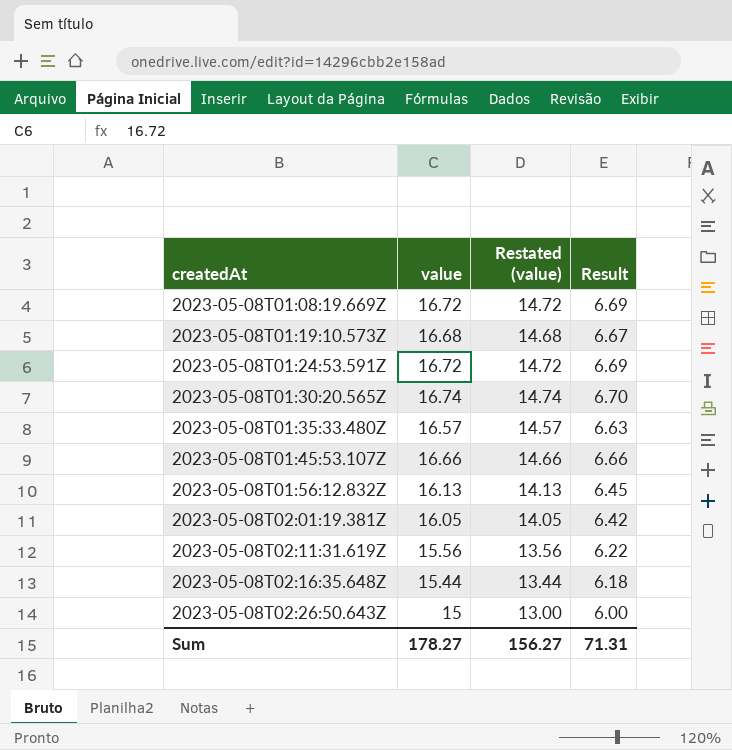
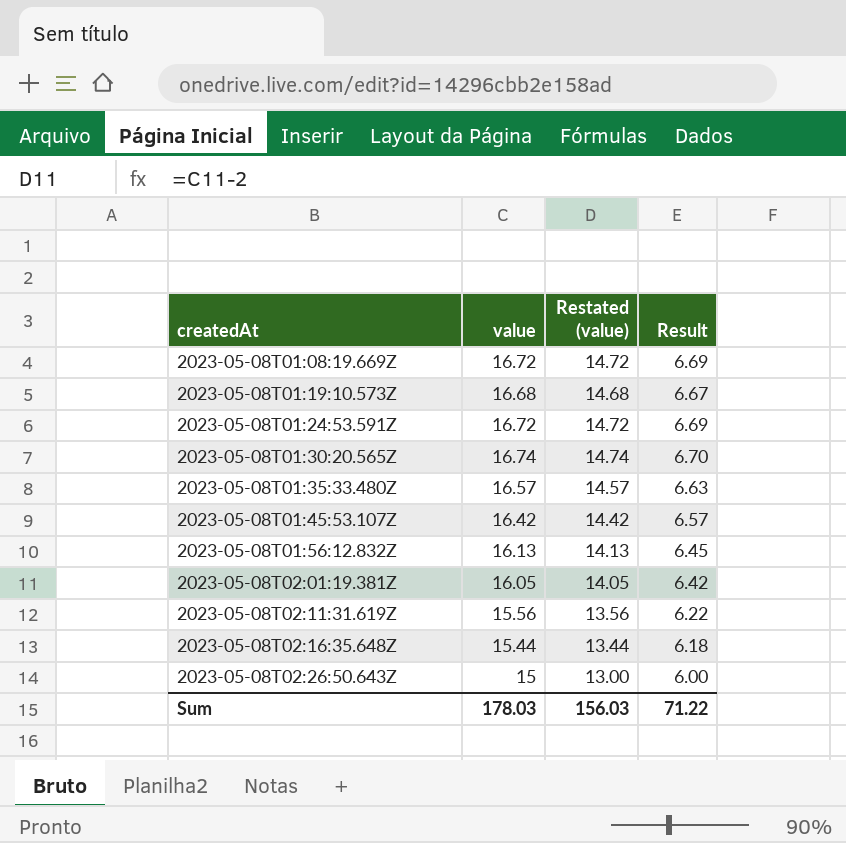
2023-05-08T01:45:53.107Z | value: 16.66 -> 16.42
2023-05-08T01:45:53.107Z | Restated (value): 14.66 -> 14.42
2023-05-08T01:45:53.107Z | Result: 6.66 -> 6.57
Sum | value: 178.27 -> 178.03
Sum | Restated (value): 156.27 -> 156.03
Sum | Result: 71.31 -> 71.22

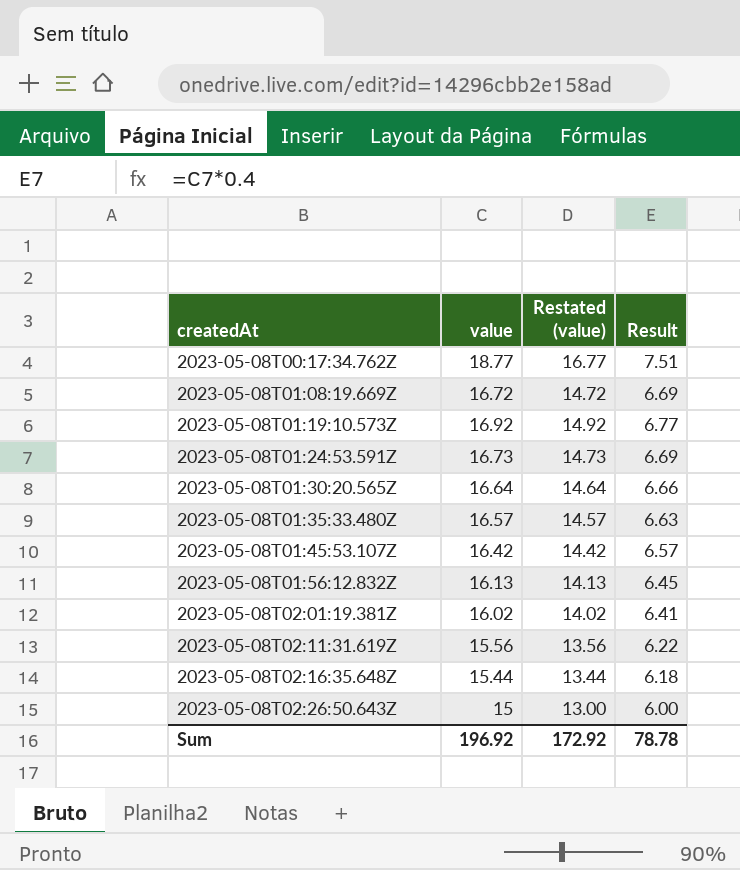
row 2023-05-08T00:17:34.762Z: none -> 18.77 | 16.77 | 7.51
2023-05-08T01:19:10.573Z | value: 16.68 -> 16.92
2023-05-08T01:19:10.573Z | Restated (value): 14.68 -> 14.92
2023-05-08T01:19:10.573Z | Result: 6.67 -> 6.77
2023-05-08T01:24:53.591Z | value: 16.72 -> 16.73
2023-05-08T01:24:53.591Z | Restated (value): 14.72 -> 14.73
2023-05-08T01:30:20.565Z | value: 16.74 -> 16.64
2023-05-08T01:30:20.565Z | Restated (value): 14.74 -> 14.64
2023-05-08T01:30:20.565Z | Result: 6.70 -> 6.66
2023-05-08T02:01:19.381Z | value: 16.05 -> 16.02
2023-05-08T02:01:19.381Z | Restated (value): 14.05 -> 14.02
2023-05-08T02:01:19.381Z | Result: 6.42 -> 6.41
Sum | value: 178.03 -> 196.92
Sum | Restated (value): 156.03 -> 172.92
Sum | Result: 71.22 -> 78.78

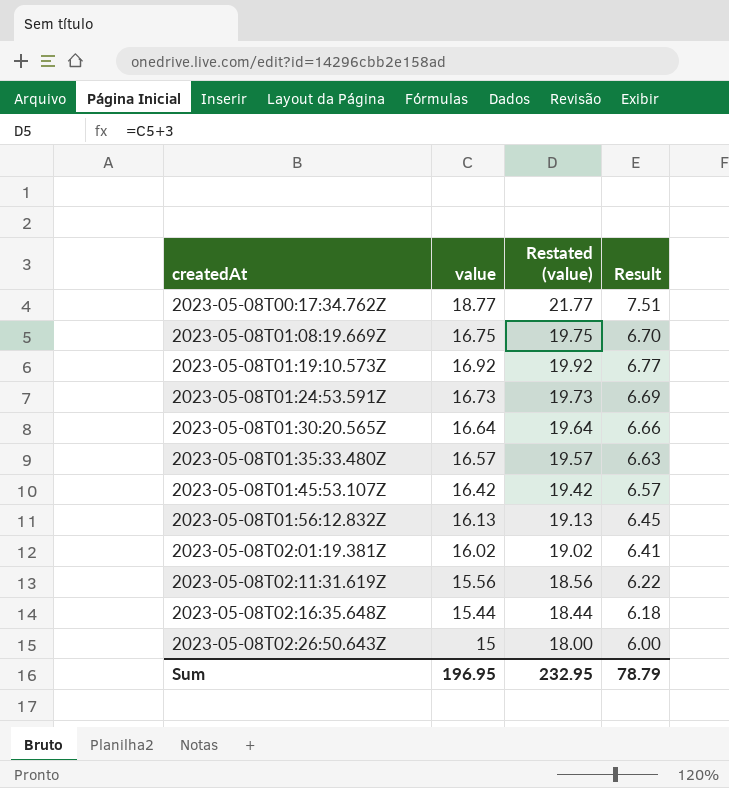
column Restated (value) | formula: [value] - 2 -> [value] + 3
2023-05-08T01:08:19.669Z | value: 16.72 -> 16.75
2023-05-08T01:08:19.669Z | Result: 6.69 -> 6.70
Sum | value: 196.92 -> 196.95
Sum | Restated (value): 172.92 -> 232.95
Sum | Result: 78.78 -> 78.79

